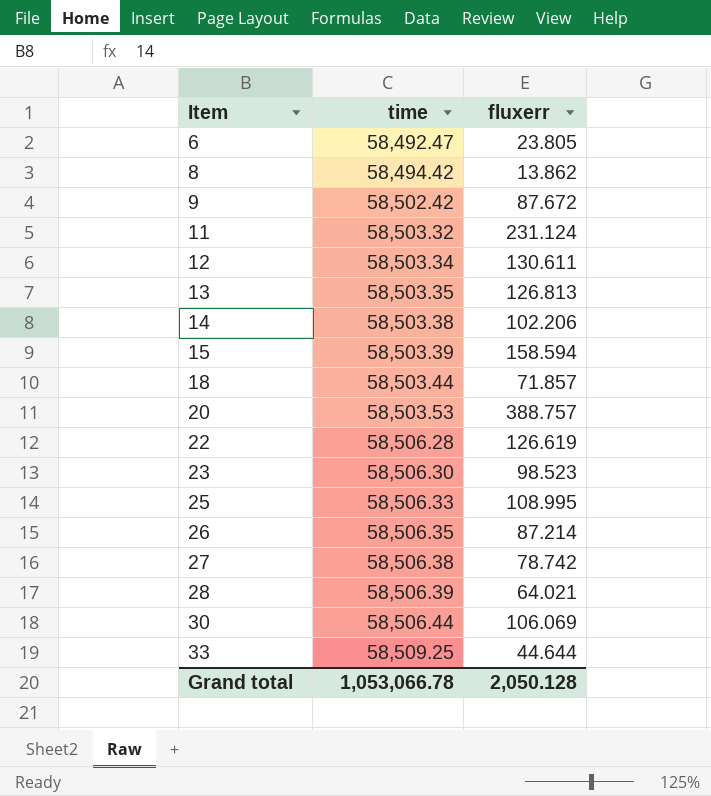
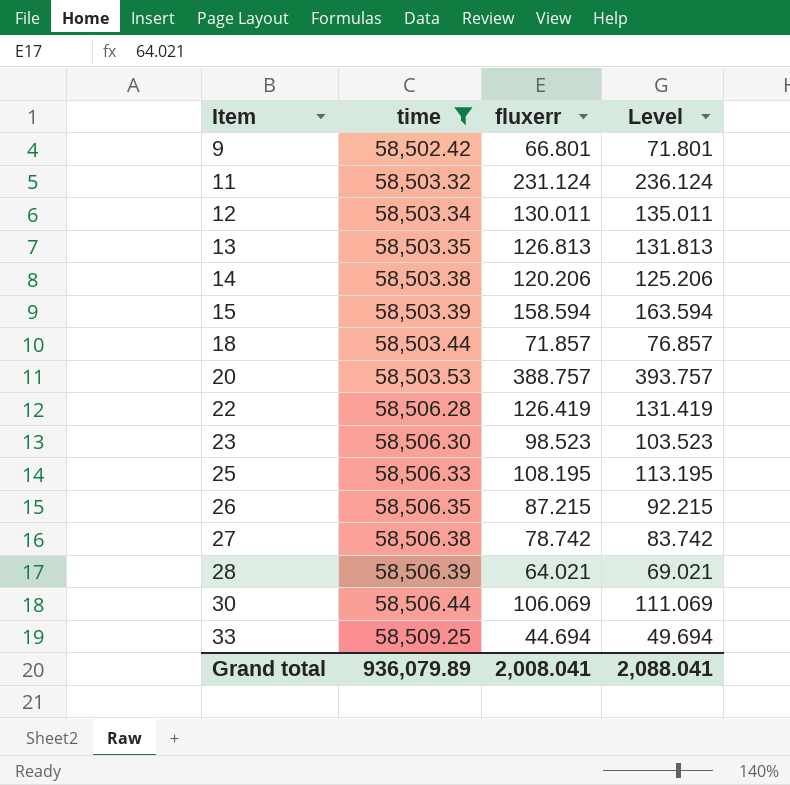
filter: none -> time >= 58,502.42
column Level | formula: none -> [fluxerr] + 5
9 | fluxerr: 87.672 -> 66.801
12 | fluxerr: 130.611 -> 130.011
14 | fluxerr: 102.206 -> 120.206
22 | fluxerr: 126.619 -> 126.419
25 | fluxerr: 108.995 -> 108.195
26 | fluxerr: 87.214 -> 87.215
33 | fluxerr: 44.644 -> 44.694
Grand total | time: 1,053,066.78 -> 936,079.89
Grand total | fluxerr: 2,050.128 -> 2,008.041

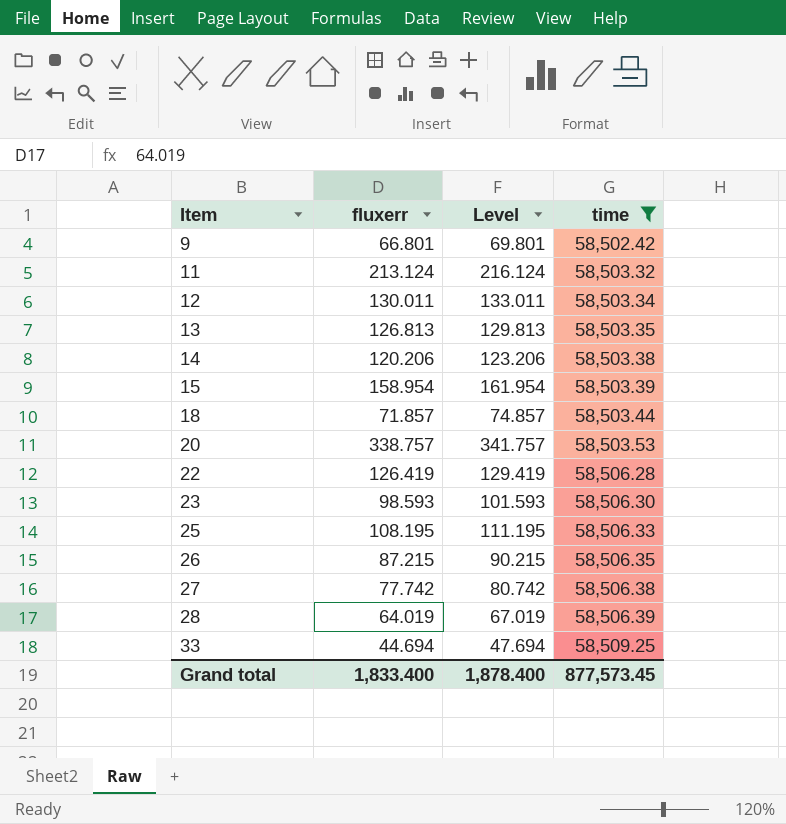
column Level | formula: [fluxerr] + 5 -> [fluxerr] + 3
column time | position: 2 -> 4
row 30: 58,506.44 | 106.069 | 111.069 -> none
11 | fluxerr: 231.124 -> 213.124
15 | fluxerr: 158.594 -> 158.954
20 | fluxerr: 388.757 -> 338.757
23 | fluxerr: 98.523 -> 98.593
27 | fluxerr: 78.742 -> 77.742
28 | fluxerr: 64.021 -> 64.019
Grand total | fluxerr: 2,008.041 -> 1,833.400
Grand total | Level: 2,088.041 -> 1,878.400
Grand total | time: 936,079.89 -> 877,573.45

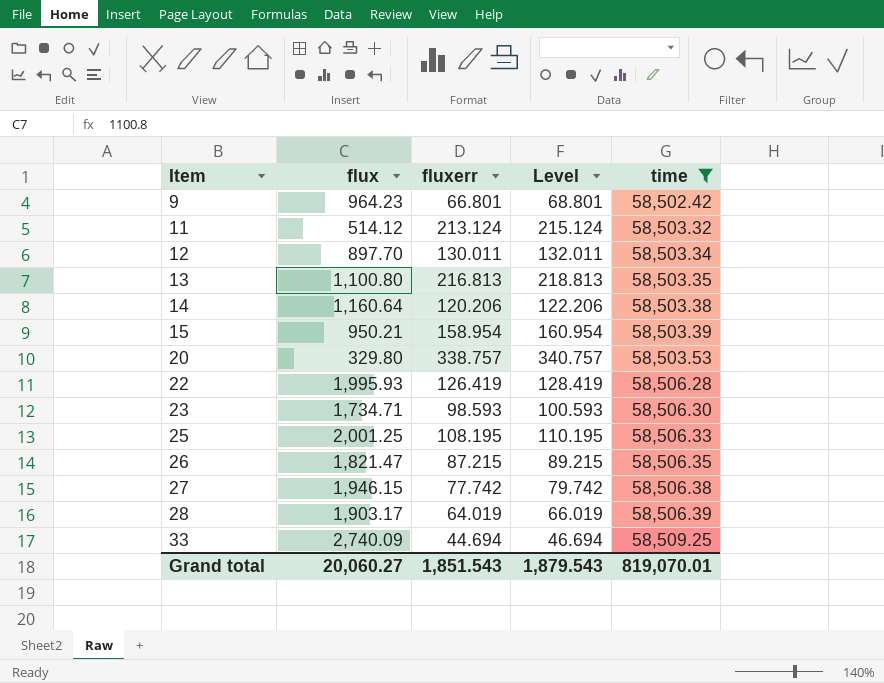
column flux | position: none -> 2
column Level | formula: [fluxerr] + 3 -> [fluxerr] + 2
row 18: 71.857 | 74.857 | 58,503.44 -> none
13 | fluxerr: 126.813 -> 216.813
Grand total | fluxerr: 1,833.400 -> 1,851.543
Grand total | Level: 1,878.400 -> 1,879.543
Grand total | time: 877,573.45 -> 819,070.01

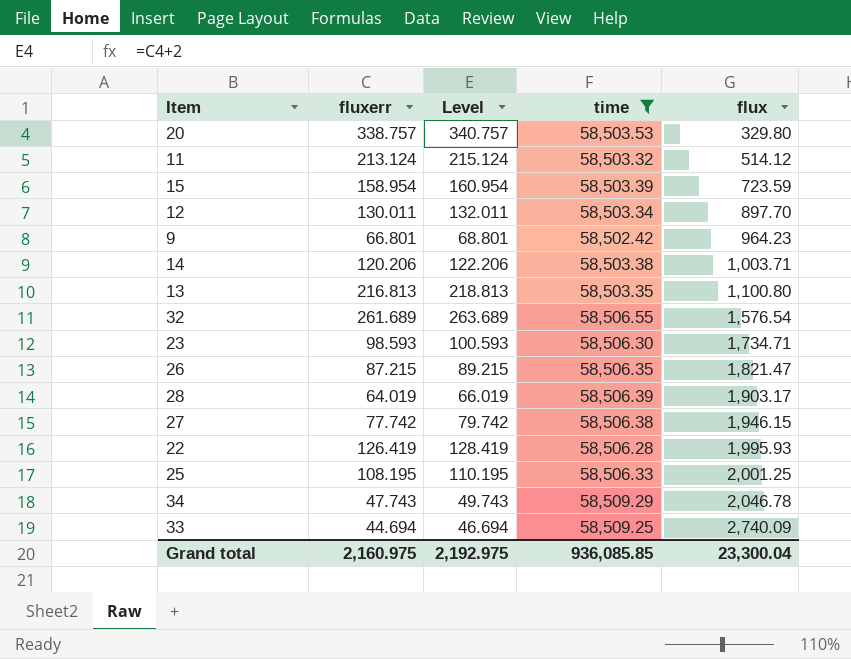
row order: Item ascending -> flux ascending
column flux | position: 2 -> 5
15 | flux: 950.21 -> 723.59
14 | flux: 1,160.64 -> 1,003.71
row 32: none -> 261.689 | 263.689 | 58,506.55 | 1,576.54
row 34: none -> 47.743 | 49.743 | 58,509.29 | 2,046.78
Grand total | fluxerr: 1,851.543 -> 2,160.975
Grand total | Level: 1,879.543 -> 2,192.975
Grand total | time: 819,070.01 -> 936,085.85
Grand total | flux: 20,060.27 -> 23,300.04

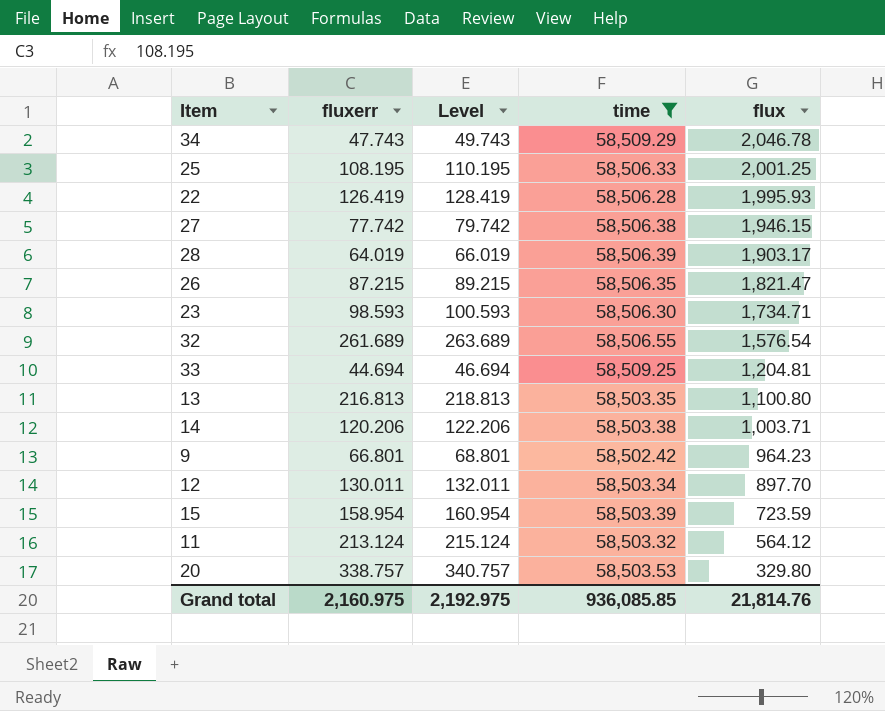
row order: flux ascending -> flux descending
33 | flux: 2,740.09 -> 1,204.81
11 | flux: 514.12 -> 564.12
Grand total | flux: 23,300.04 -> 21,814.76

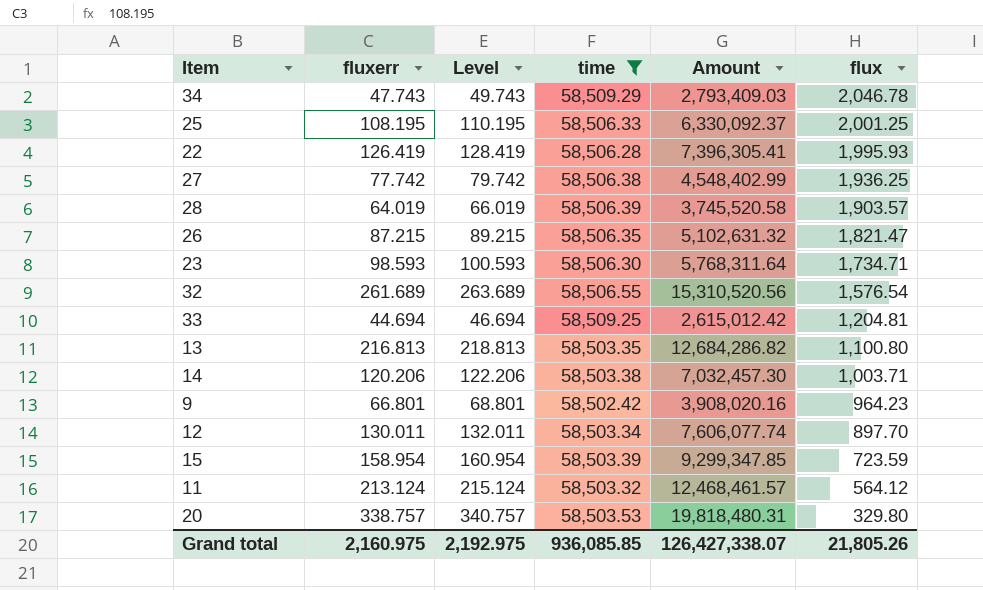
column Amount | formula: none -> [fluxerr] * [time]
27 | flux: 1,946.15 -> 1,936.25
28 | flux: 1,903.17 -> 1,903.57
Grand total | flux: 21,814.76 -> 21,805.26

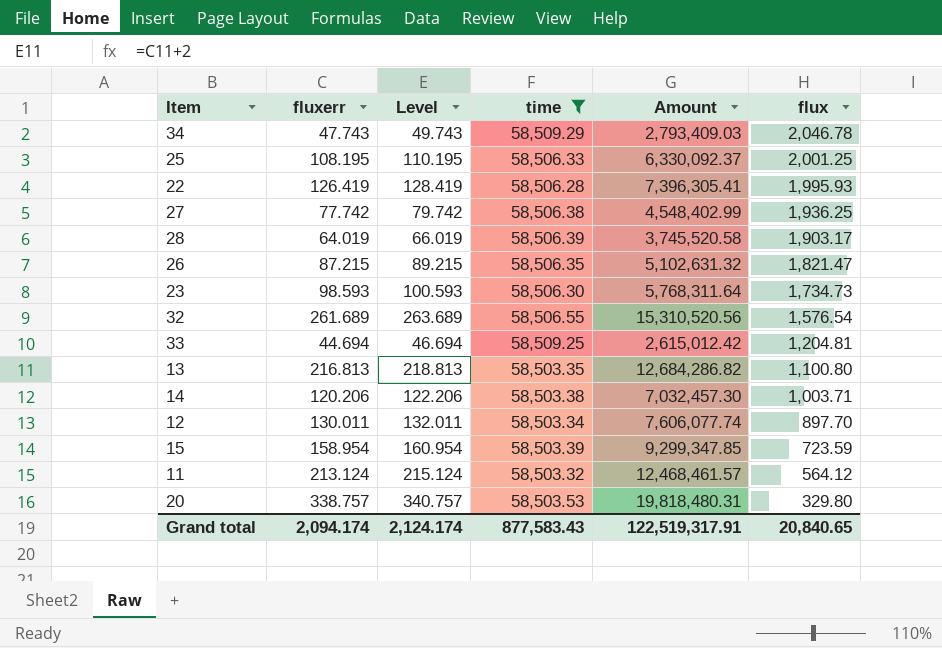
row 9: 66.801 | 68.801 | 58,502.42 | 3,908,020.16 | 964.23 -> none
28 | flux: 1,903.57 -> 1,903.17
23 | flux: 1,734.71 -> 1,734.73
Grand total | fluxerr: 2,160.975 -> 2,094.174
Grand total | Level: 2,192.975 -> 2,124.174
Grand total | time: 936,085.85 -> 877,583.43
Grand total | Amount: 126,427,338.07 -> 122,519,317.91
Grand total | flux: 21,805.26 -> 20,840.65

